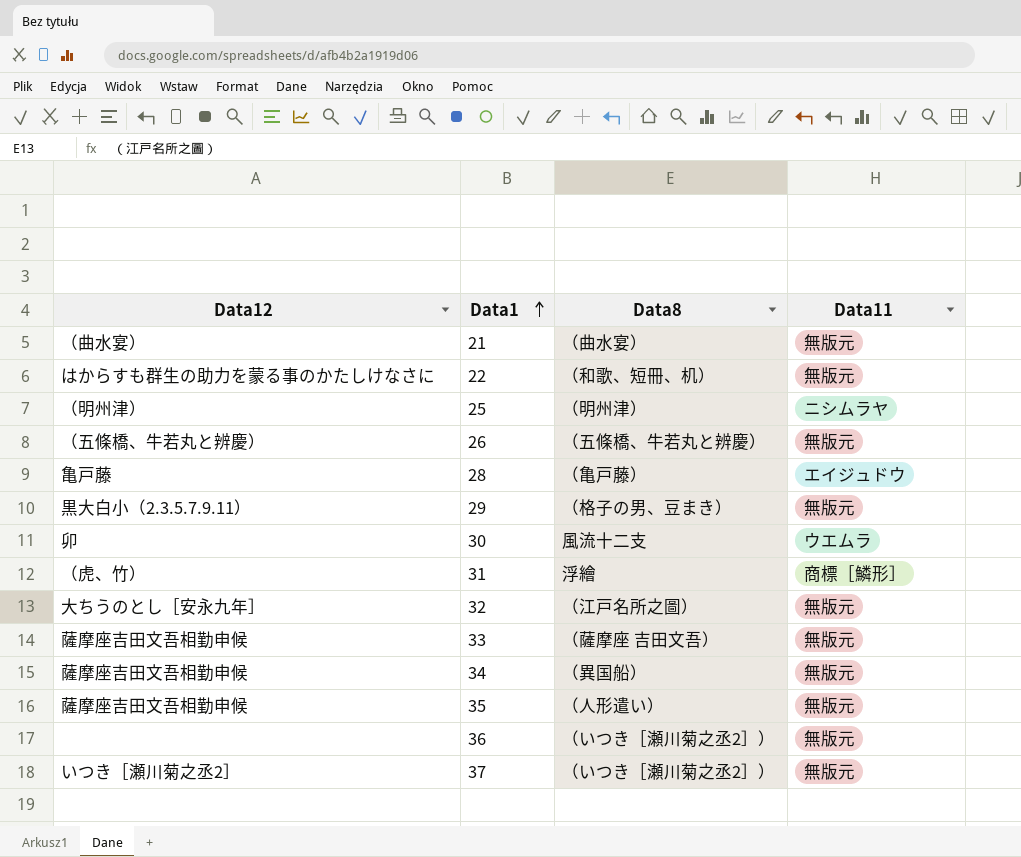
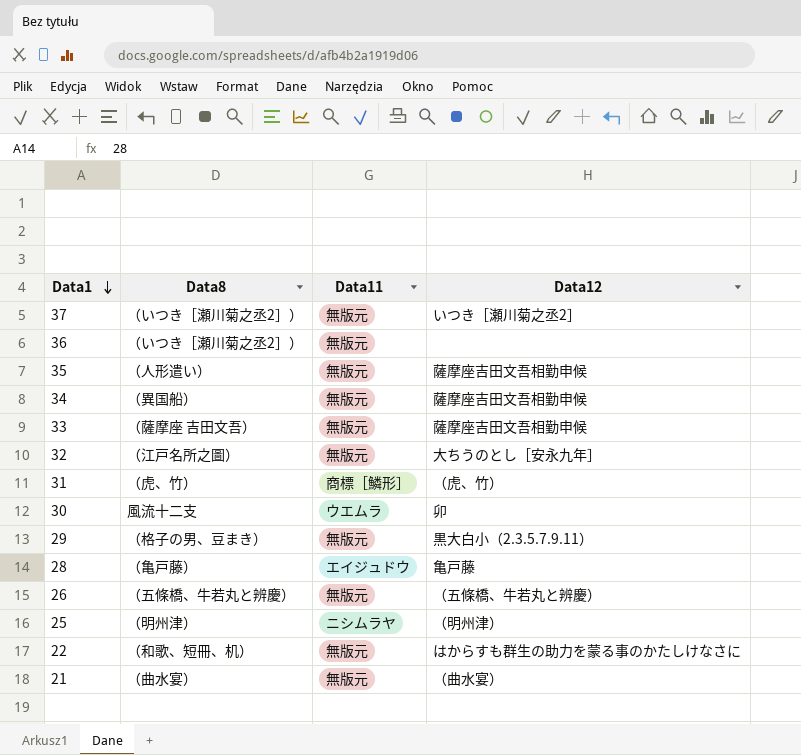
row order: Data1 ascending -> Data1 descending
column Data12 | position: 1 -> 4
31 | Data8: 浮繪 -> （虎、竹）

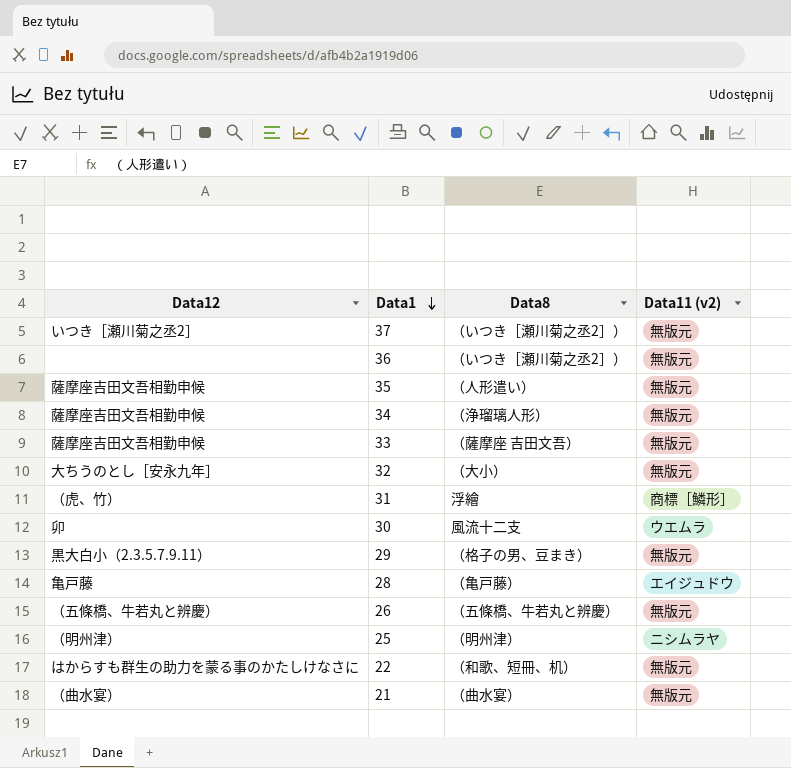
column Data12 | position: 4 -> 1
column name: Data11 -> Data11 (v2)
34 | Data8: （異国船） -> （浄瑠璃人形）
32 | Data8: （江戸名所之圖） -> （大小）
31 | Data8: （虎、竹） -> 浮繪

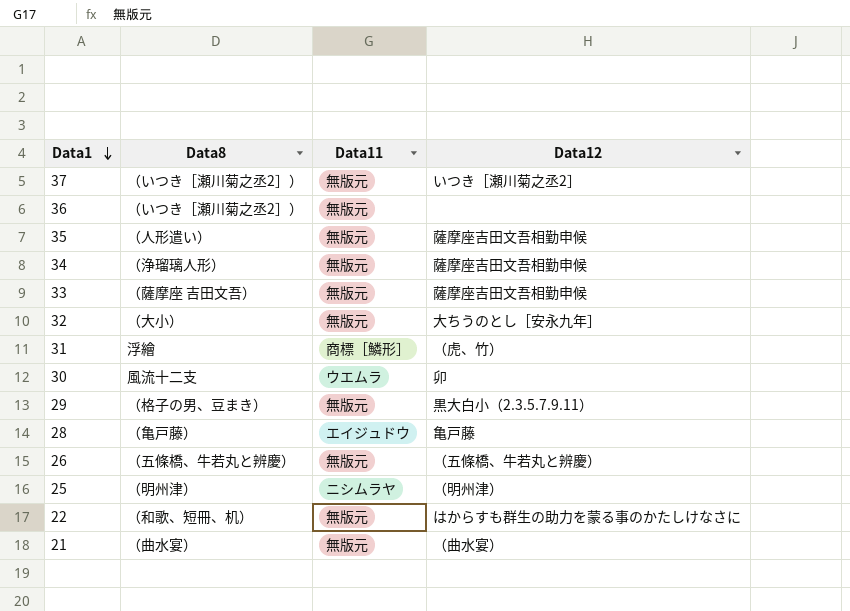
column name: Data11 (v2) -> Data11
column Data12 | position: 1 -> 4

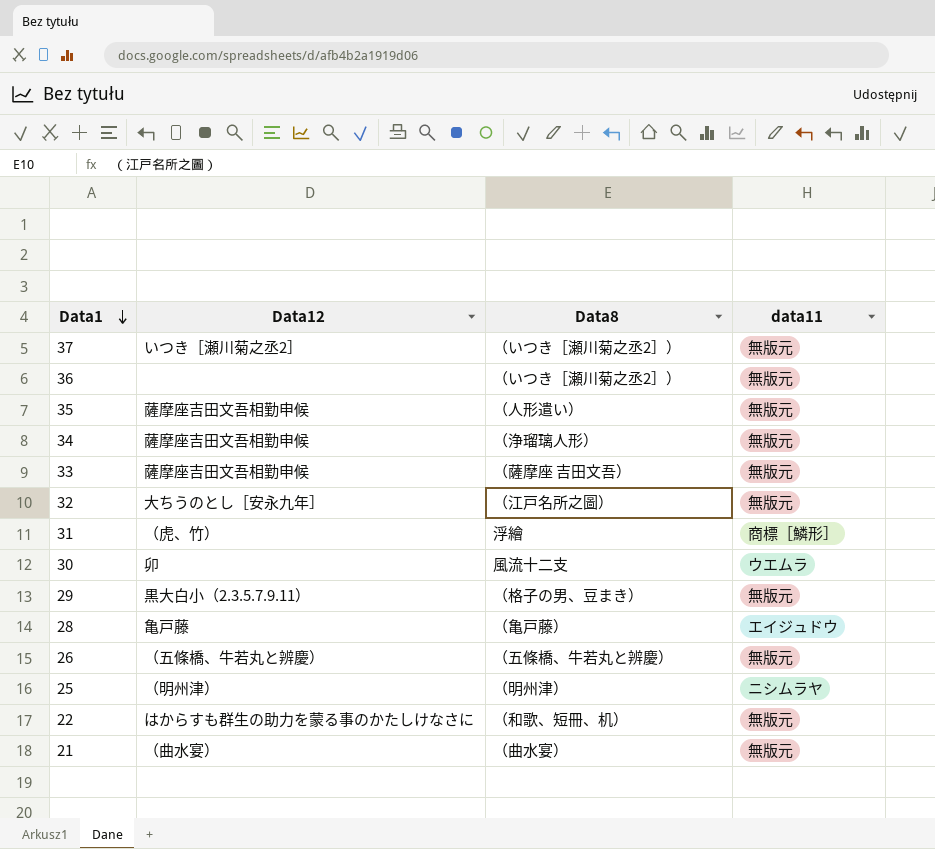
column Data12 | position: 4 -> 2
column name: Data11 -> data11
32 | Data8: （大小） -> （江戸名所之圖）

